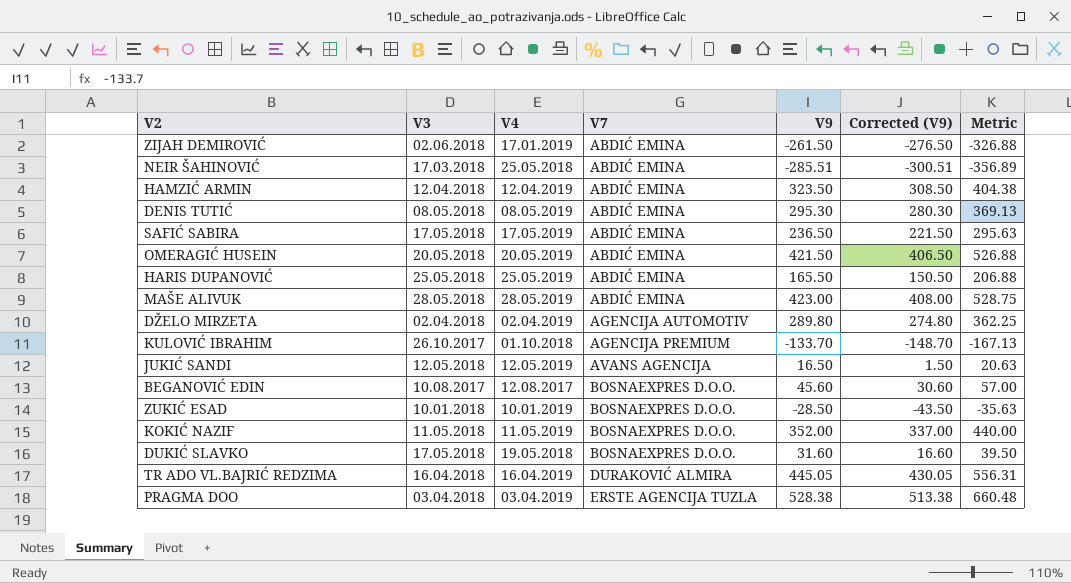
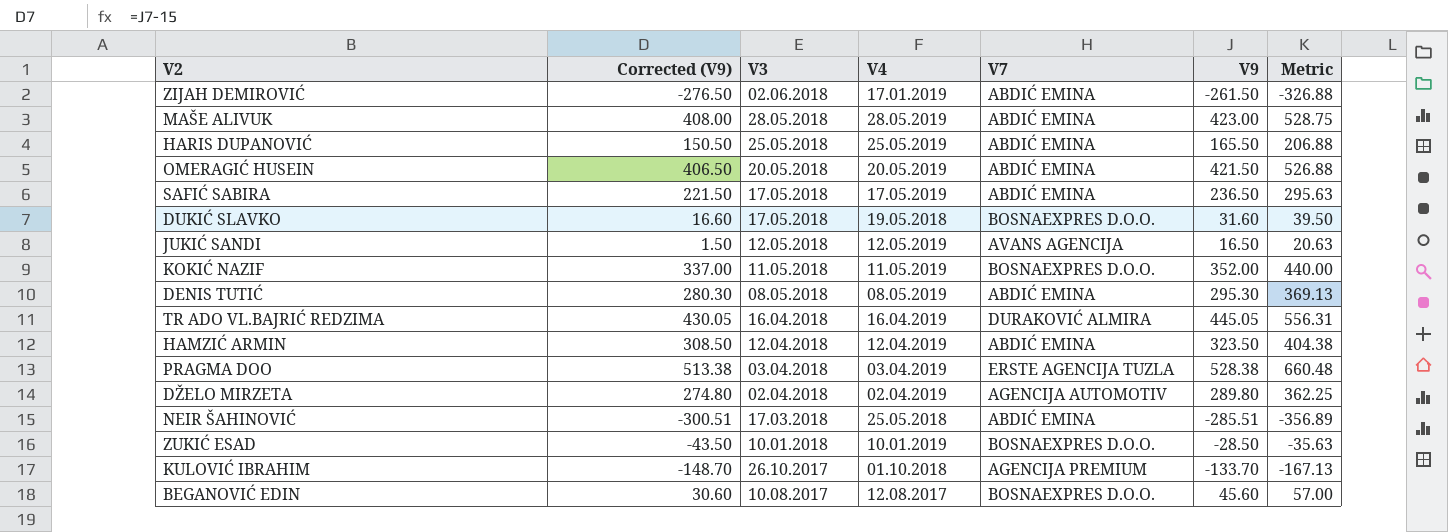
row order: V7 ascending -> V3 descending
column Corrected (V9) | position: 6 -> 2

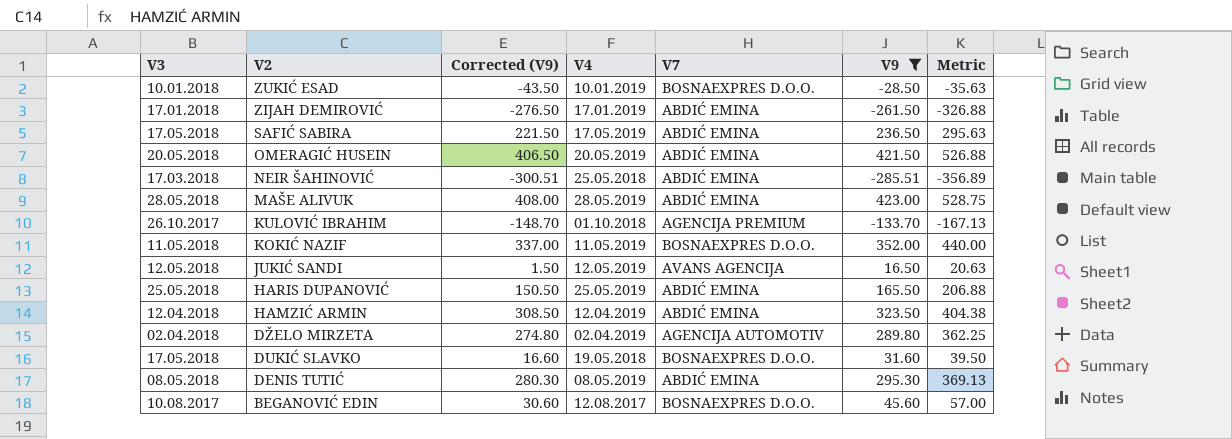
filter: none -> V9 <= 423.00
row order: V3 descending -> V2 descending
column V3 | position: 3 -> 1
ZIJAH DEMIROVIĆ | V3: 02.06.2018 -> 17.01.2018

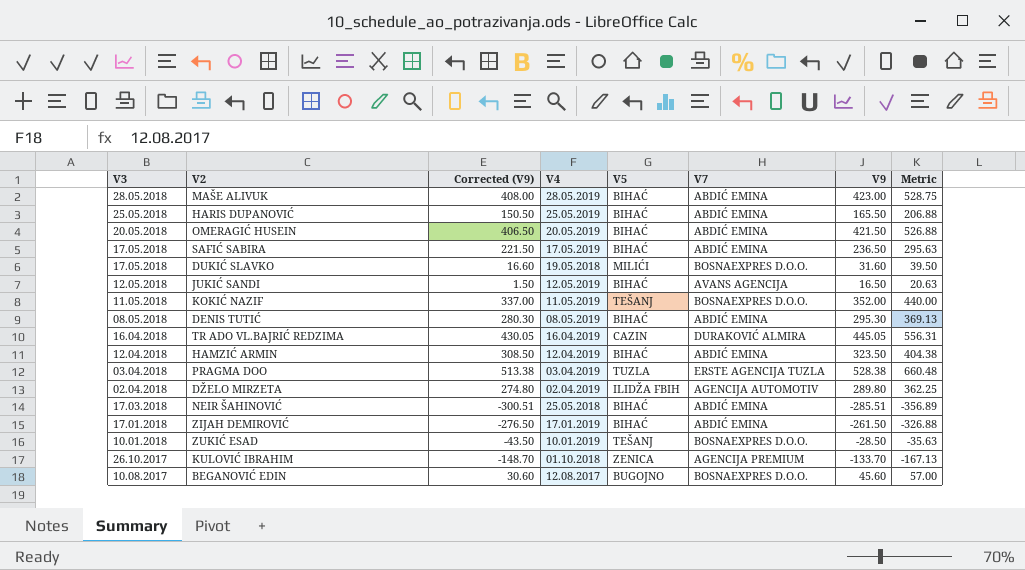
filter: V9 <= 423.00 -> none
row order: V2 descending -> V3 descending
column V5 | position: none -> 5

